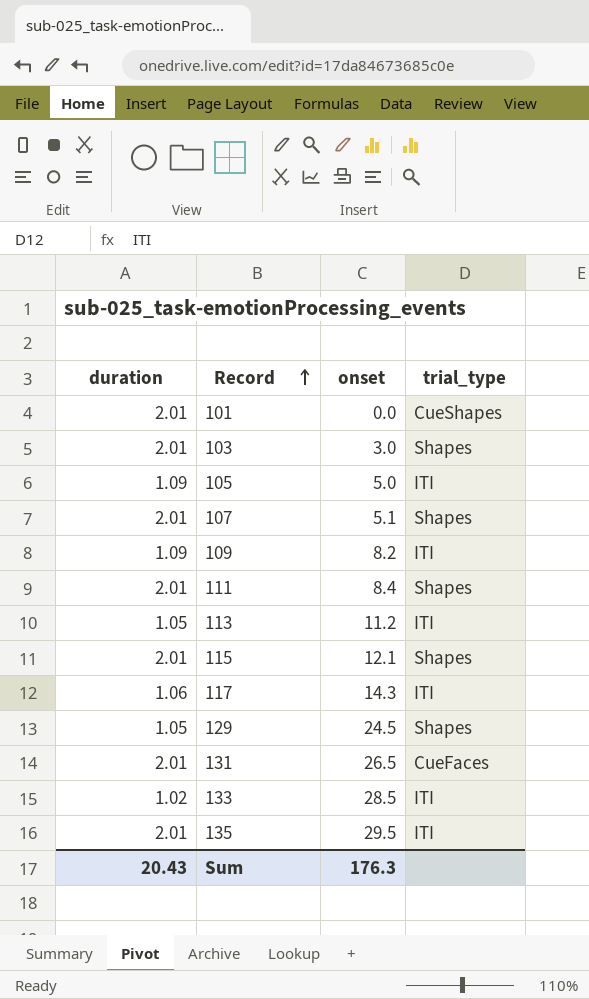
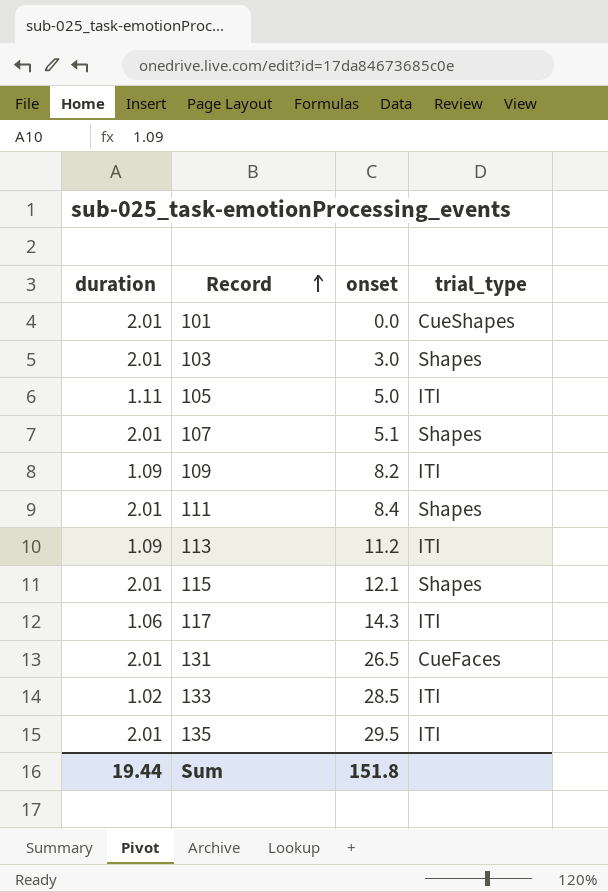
row 129: 1.05 | 24.5 | Shapes -> none
105 | duration: 1.09 -> 1.11
113 | duration: 1.05 -> 1.09
Sum | duration: 20.43 -> 19.44
Sum | onset: 176.3 -> 151.8

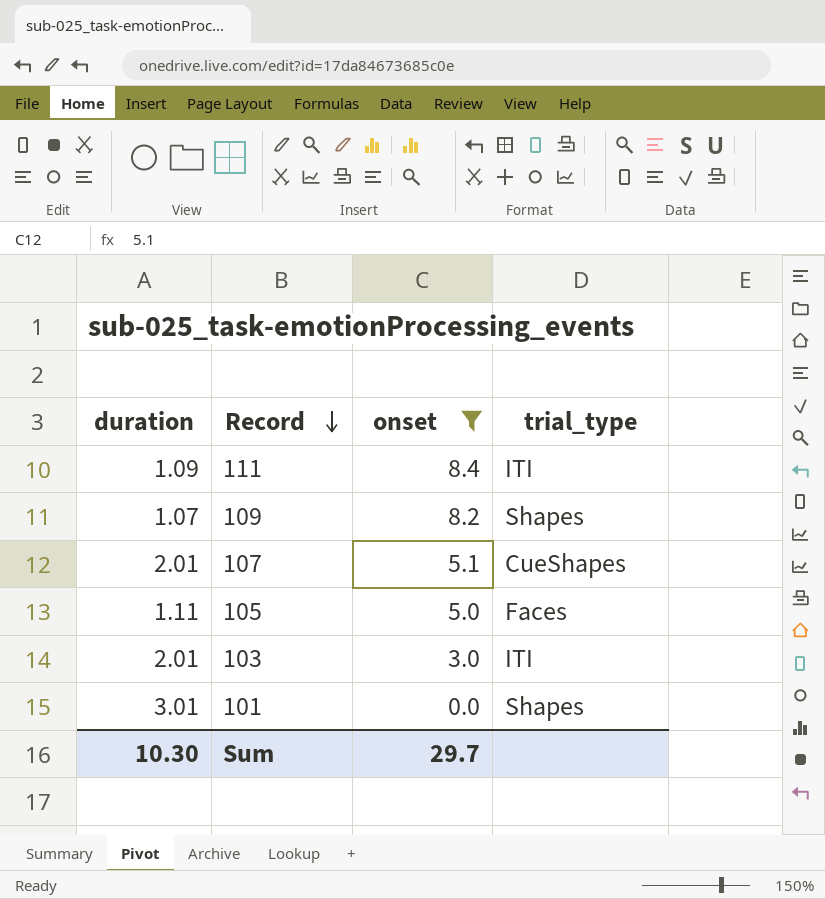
filter: none -> onset <= 8.4
row order: Record ascending -> Record descending
111 | duration: 2.01 -> 1.09
111 | trial_type: Shapes -> ITI
109 | duration: 1.09 -> 1.07
109 | trial_type: ITI -> Shapes
107 | trial_type: Shapes -> CueShapes
105 | trial_type: ITI -> Faces
103 | trial_type: Shapes -> ITI
101 | duration: 2.01 -> 3.01
101 | trial_type: CueShapes -> Shapes
Sum | duration: 19.44 -> 10.30
Sum | onset: 151.8 -> 29.7

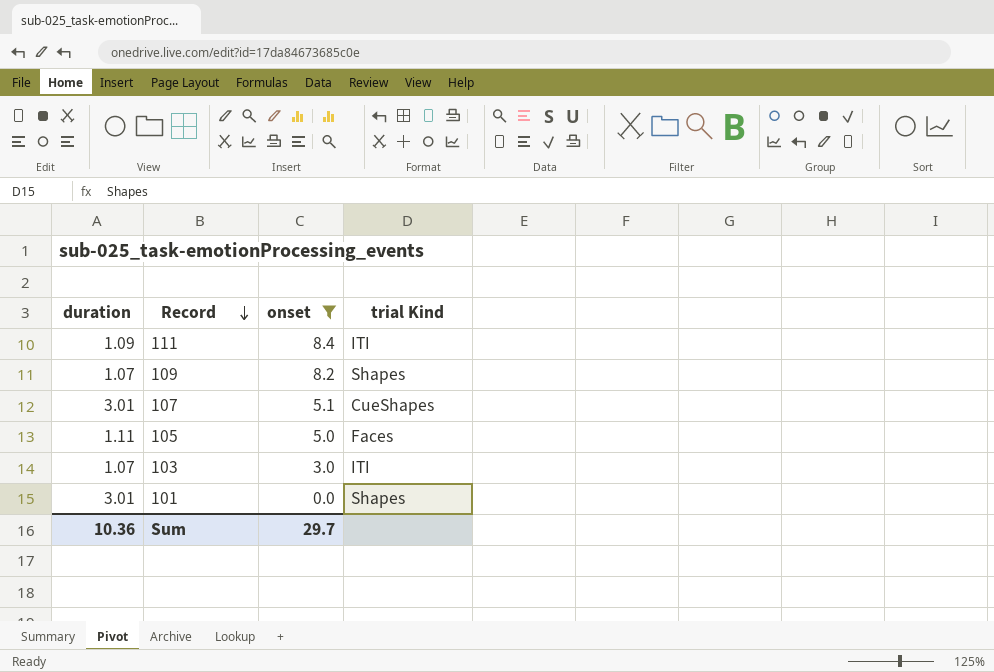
column name: trial_type -> trial Kind
107 | duration: 2.01 -> 3.01
103 | duration: 2.01 -> 1.07
Sum | duration: 10.30 -> 10.36

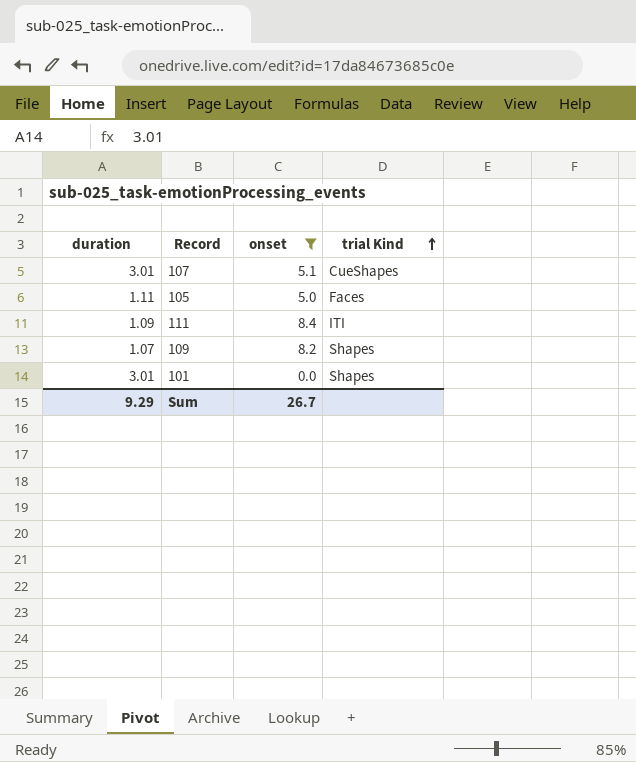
row order: Record descending -> trial Kind ascending
row 103: 1.07 | 3.0 | ITI -> none
Sum | duration: 10.36 -> 9.29
Sum | onset: 29.7 -> 26.7

